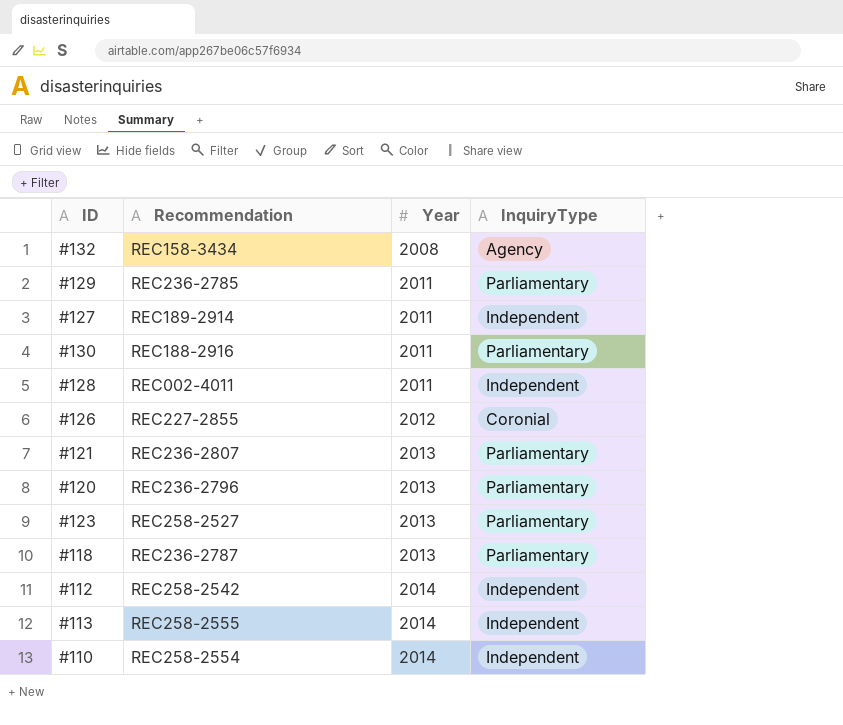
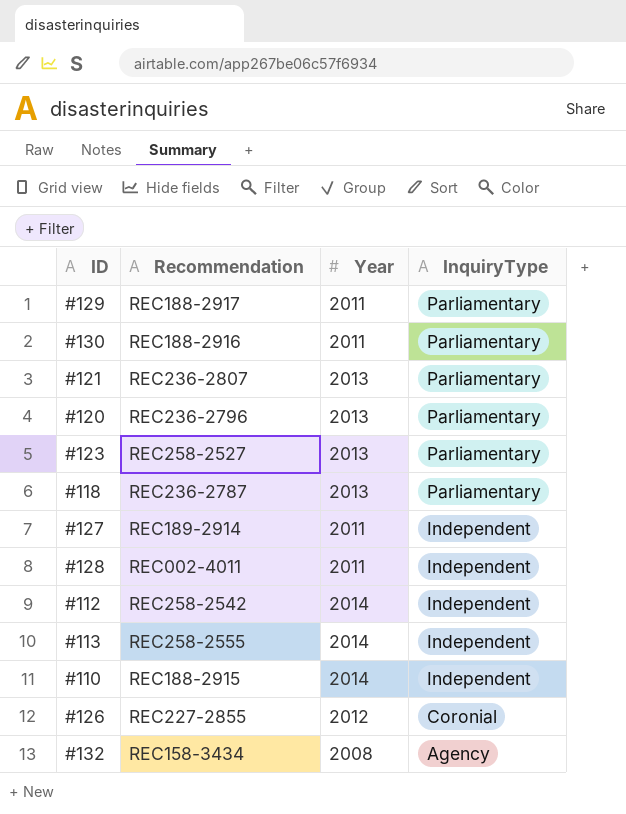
row order: Year ascending -> InquiryType descending
#129 | Recommendation: REC236-2785 -> REC188-2917
#110 | Recommendation: REC258-2554 -> REC188-2915

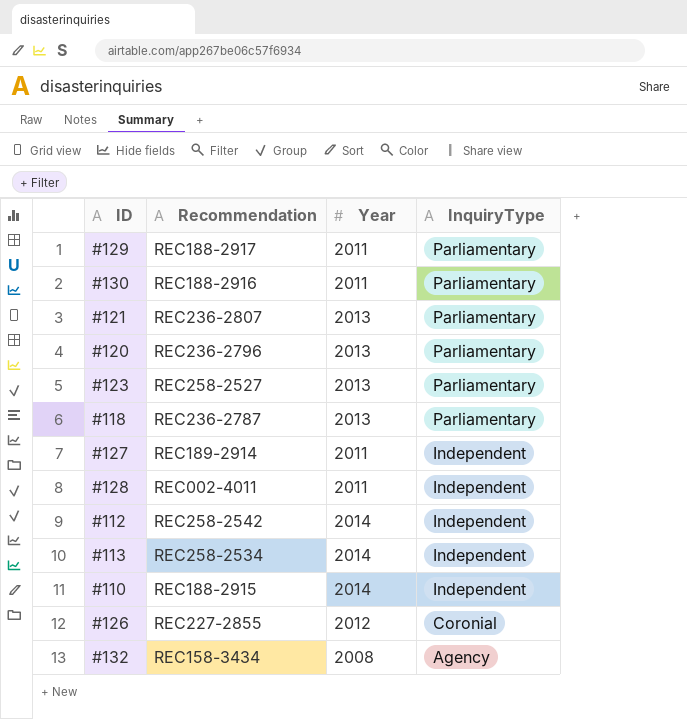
#113 | Recommendation: REC258-2555 -> REC258-2534

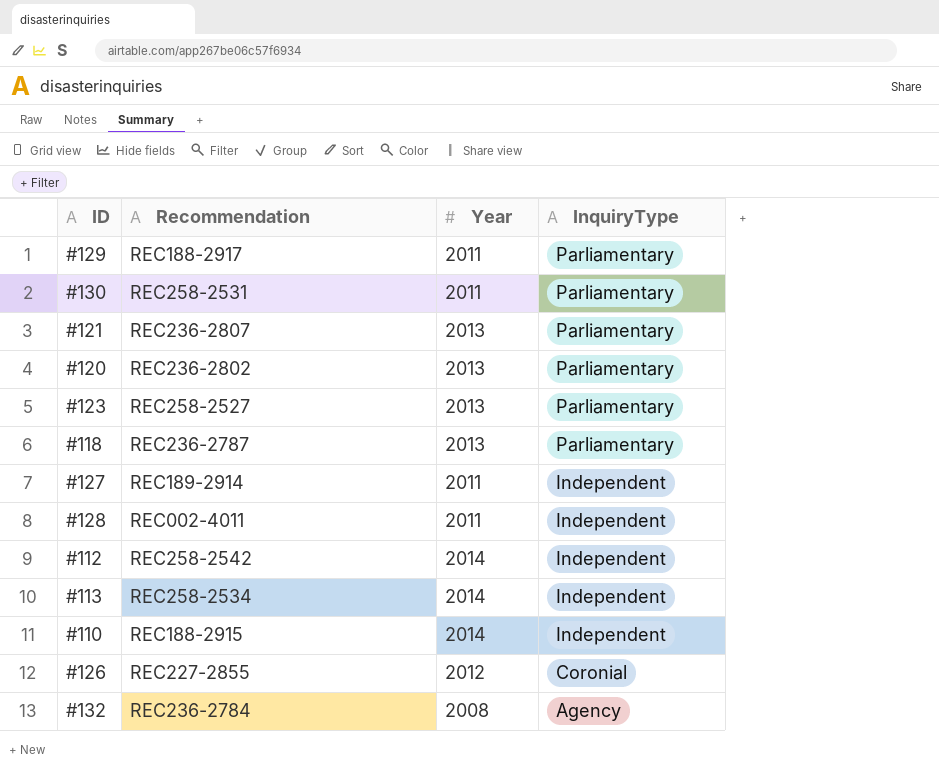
#130 | Recommendation: REC188-2916 -> REC258-2531
#120 | Recommendation: REC236-2796 -> REC236-2802
#132 | Recommendation: REC158-3434 -> REC236-2784

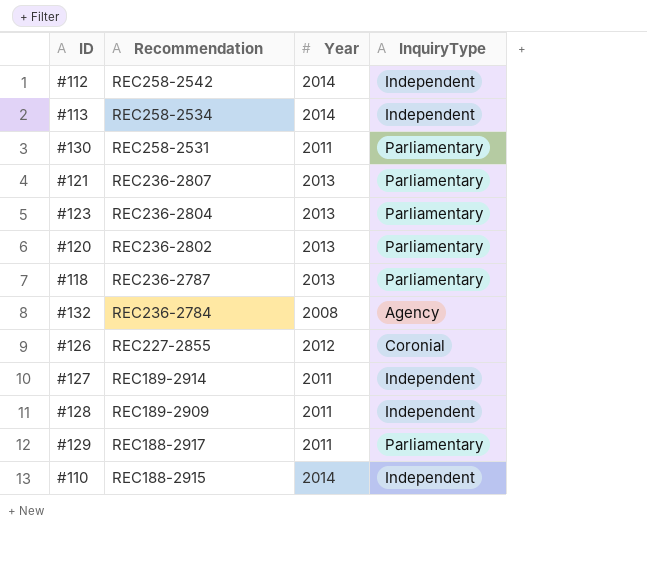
row order: InquiryType descending -> Recommendation descending
#123 | Recommendation: REC258-2527 -> REC236-2804
#128 | Recommendation: REC002-4011 -> REC189-2909

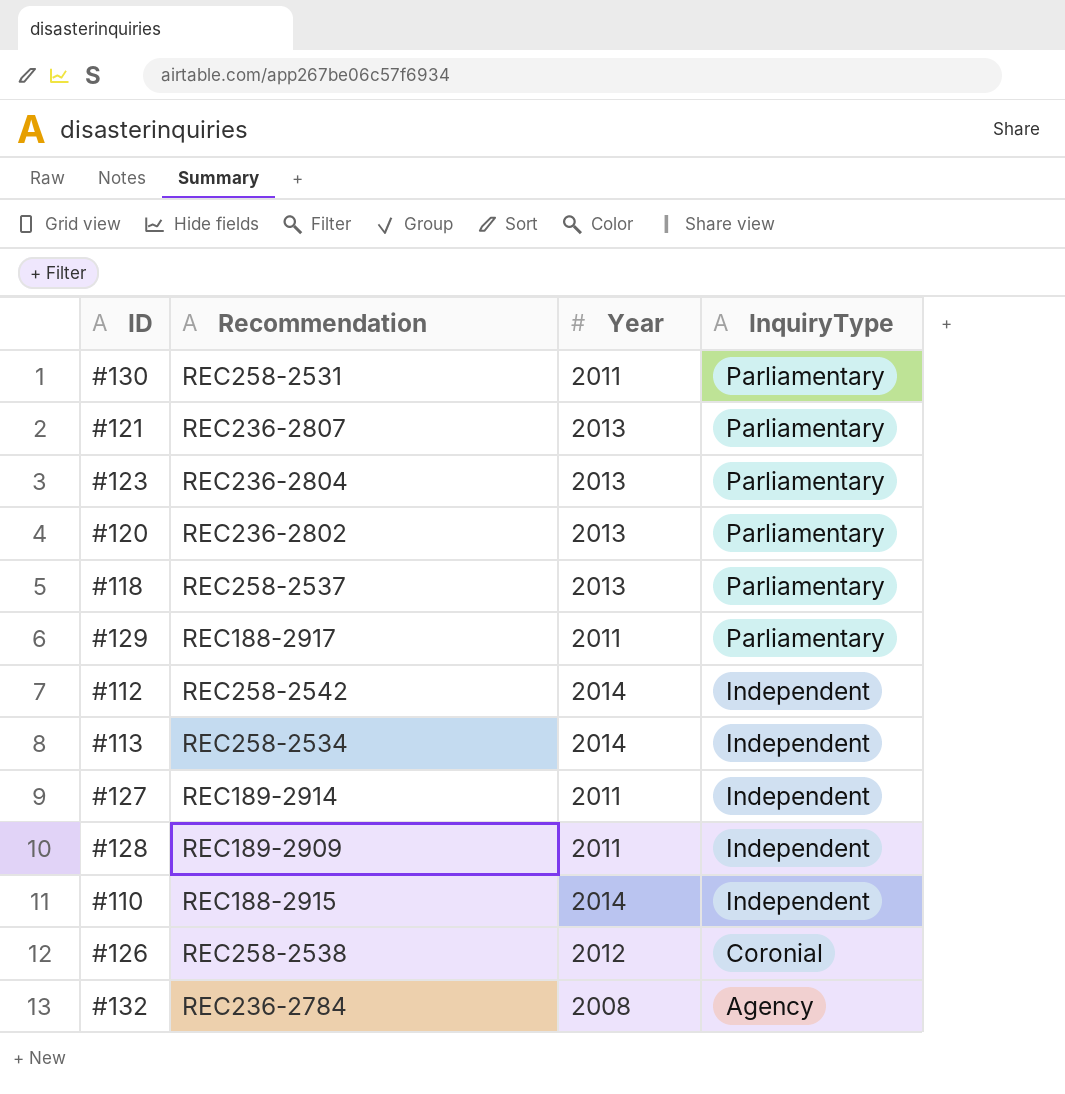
row order: Recommendation descending -> InquiryType descending
#118 | Recommendation: REC236-2787 -> REC258-2537
#126 | Recommendation: REC227-2855 -> REC258-2538

